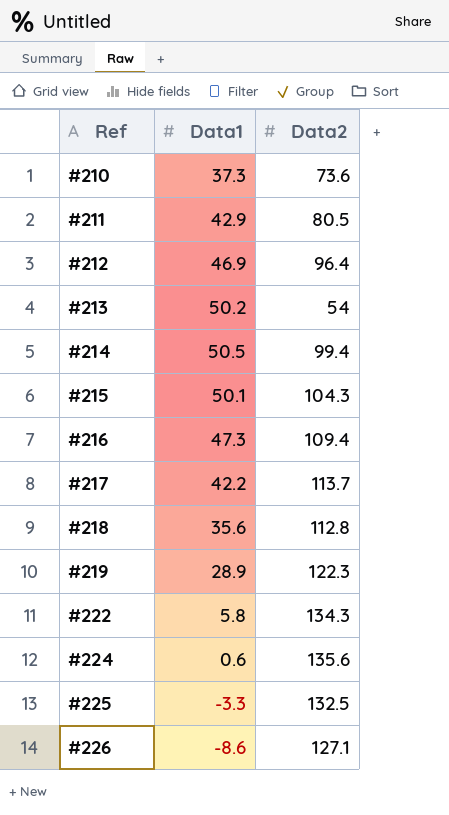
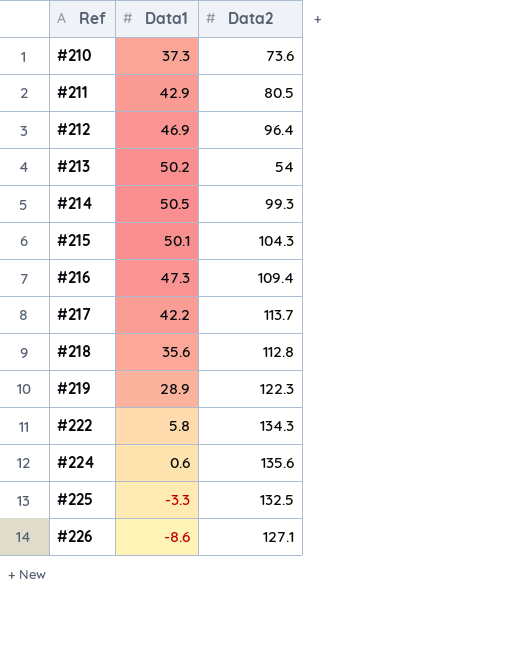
#214 | Data2: 99.4 -> 99.3

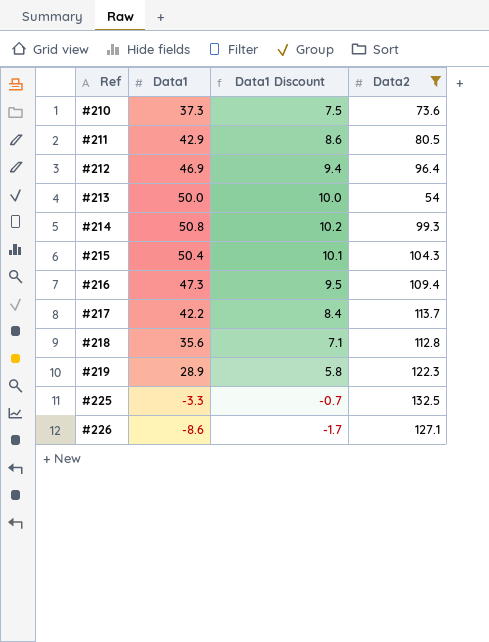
filter: none -> Data2 <= 132.5
column Data1 Discount | formula: none -> [Data1] * 0.2
#213 | Data1: 50.2 -> 50.0
#214 | Data1: 50.5 -> 50.8
#215 | Data1: 50.1 -> 50.4

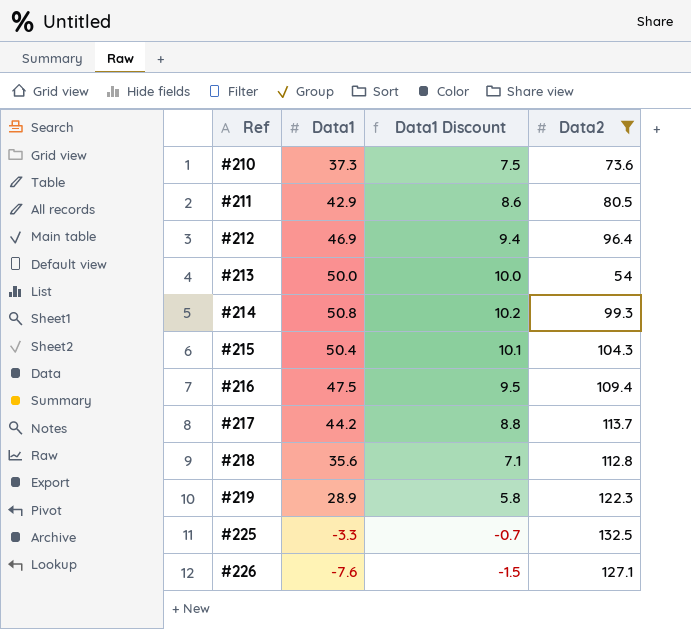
#216 | Data1: 47.3 -> 47.5
#217 | Data1: 42.2 -> 44.2
#217 | Data1 Discount: 8.4 -> 8.8
#226 | Data1: -8.6 -> -7.6
#226 | Data1 Discount: -1.7 -> -1.5

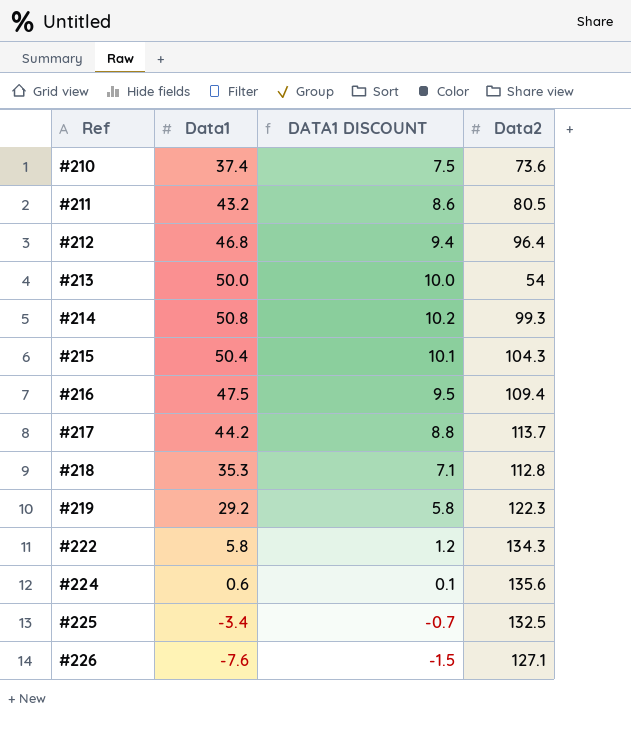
filter: Data2 <= 132.5 -> none
column name: Data1 Discount -> DATA1 DISCOUNT
#210 | Data1: 37.3 -> 37.4
#211 | Data1: 42.9 -> 43.2
#212 | Data1: 46.9 -> 46.8
#218 | Data1: 35.6 -> 35.3
#219 | Data1: 28.9 -> 29.2
#225 | Data1: -3.3 -> -3.4

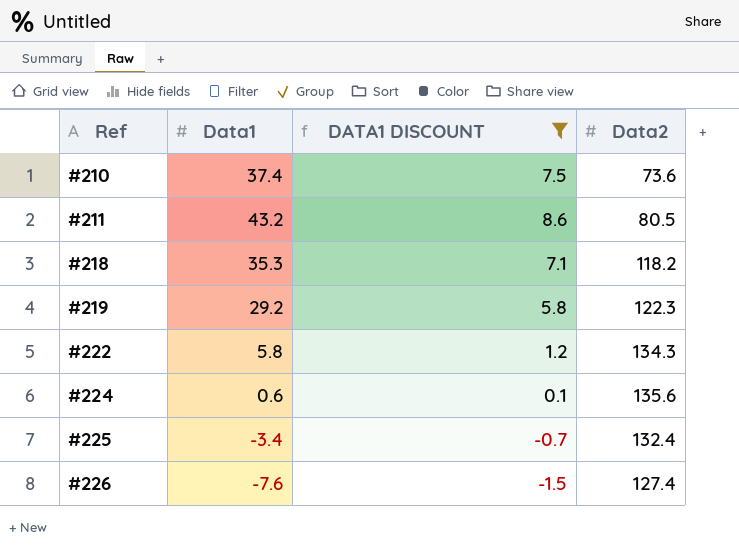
filter: none -> DATA1 DISCOUNT <= 8.6
#218 | Data2: 112.8 -> 118.2
#225 | Data2: 132.5 -> 132.4
#226 | Data2: 127.1 -> 127.4

